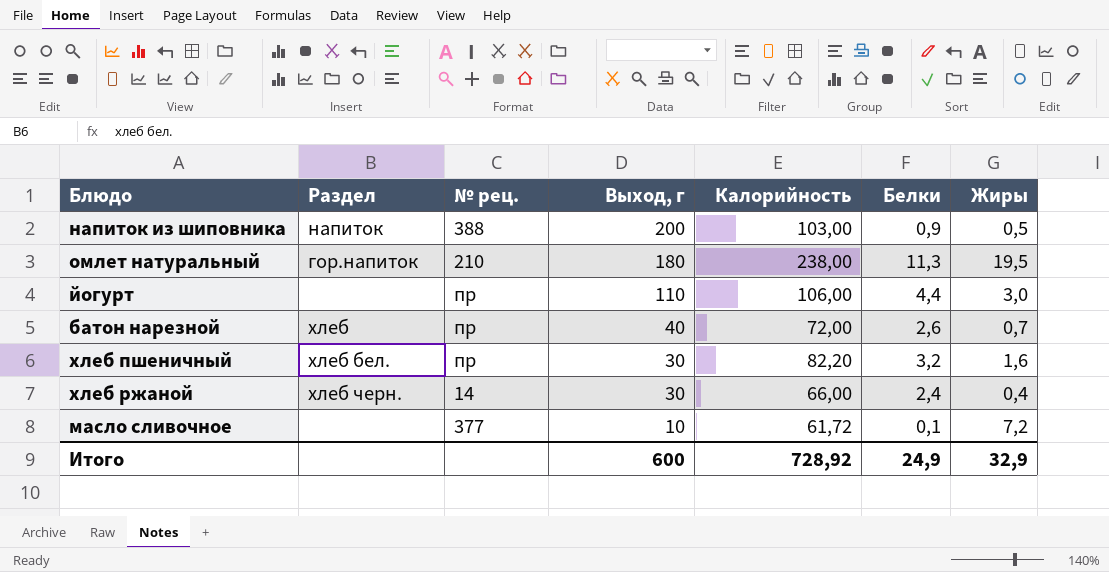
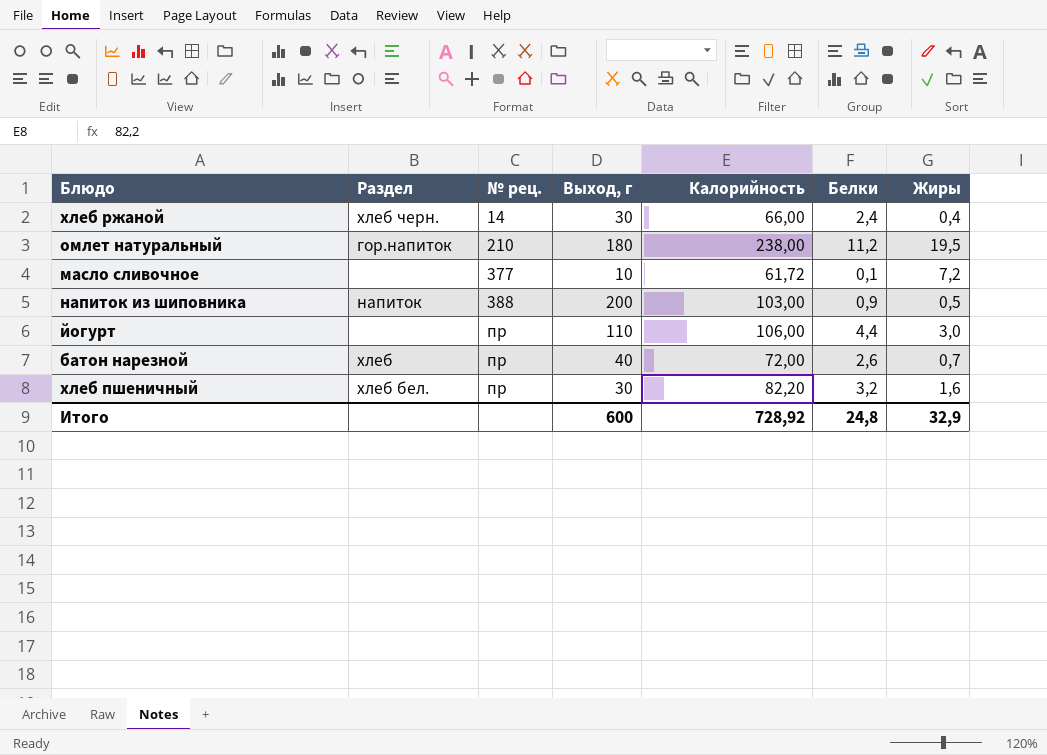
row order: Выход, г descending -> № рец. ascending
омлет натуральный | Белки: 11,3 -> 11,2
Итого | Белки: 24,9 -> 24,8

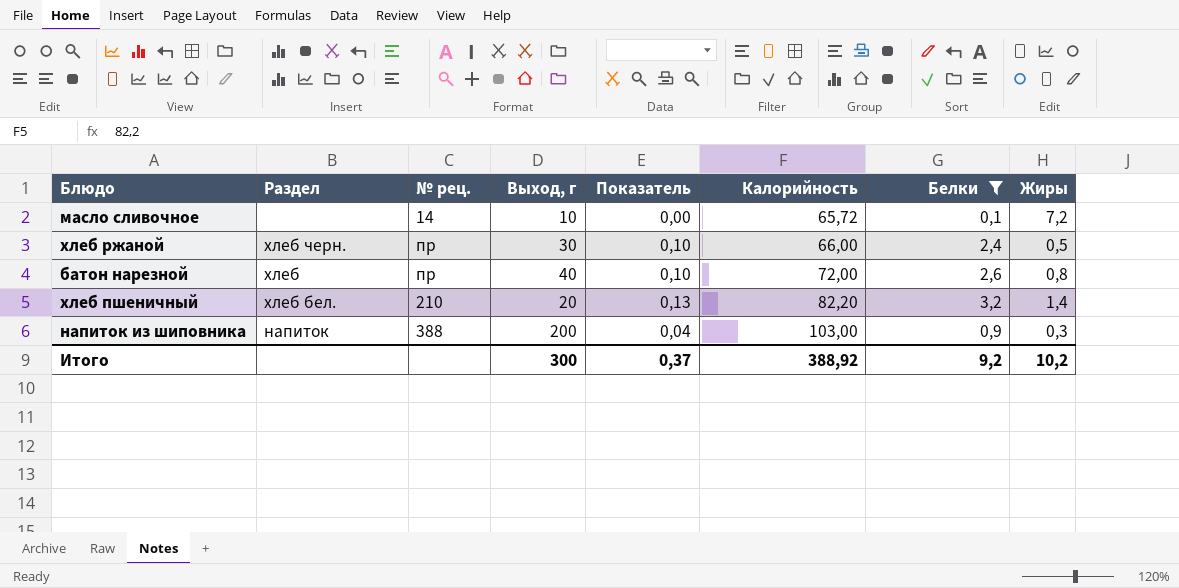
filter: none -> Белки <= 3,2
row order: № рец. ascending -> Калорийность ascending
column Показатель | formula: none -> [Белки] * 0,04
масло сливочное | № рец.: 377 -> 14
масло сливочное | Калорийность: 61,72 -> 65,72
хлеб ржаной | № рец.: 14 -> пр
хлеб ржаной | Жиры: 0,4 -> 0,5
батон нарезной | Жиры: 0,7 -> 0,8
хлеб пшеничный | № рец.: пр -> 210
хлеб пшеничный | Выход, г: 30 -> 20
хлеб пшеничный | Жиры: 1,6 -> 1,4
напиток из шиповника | Жиры: 0,5 -> 0,3
Итого | Выход, г: 600 -> 300
Итого | Калорийность: 728,92 -> 388,92
Итого | Белки: 24,8 -> 9,2
Итого | Жиры: 32,9 -> 10,2

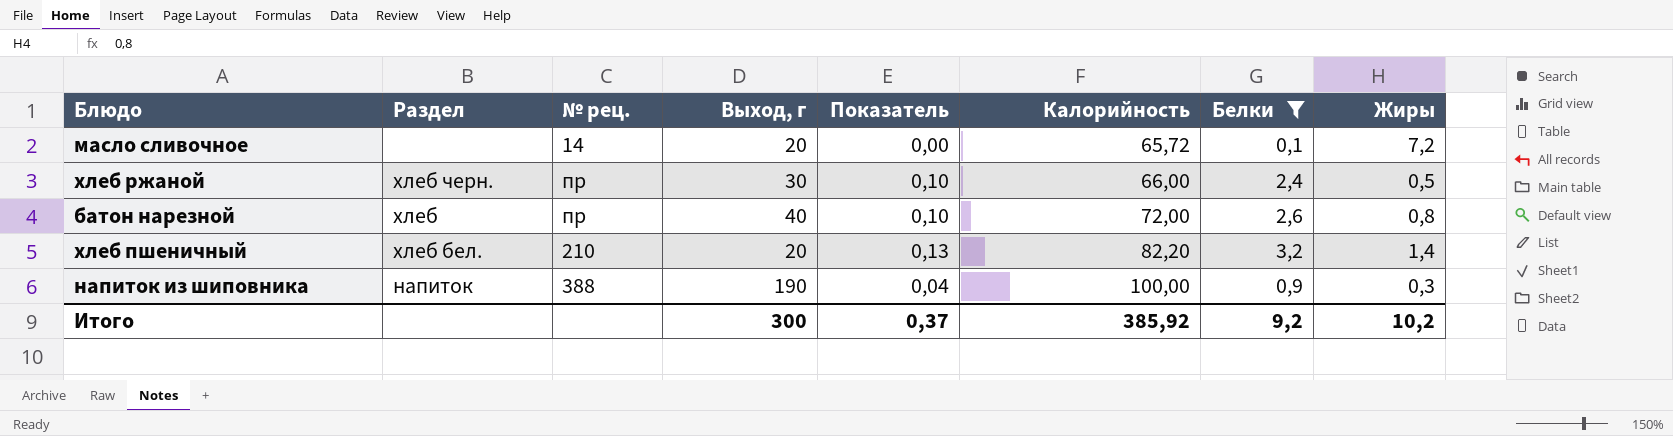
масло сливочное | Выход, г: 10 -> 20
напиток из шиповника | Выход, г: 200 -> 190
напиток из шиповника | Калорийность: 103,00 -> 100,00
Итого | Калорийность: 388,92 -> 385,92

